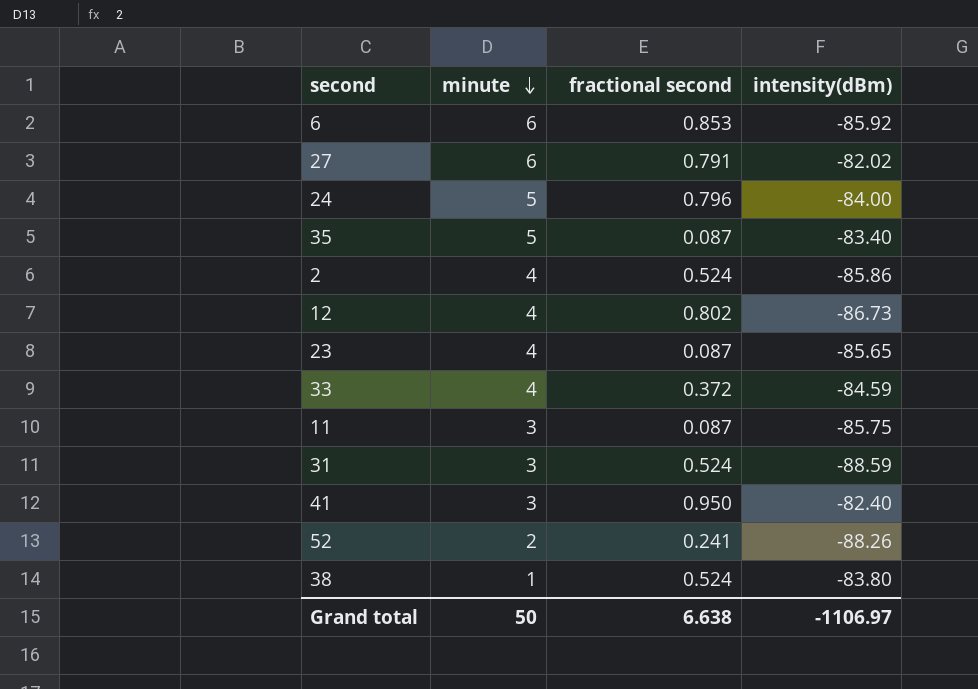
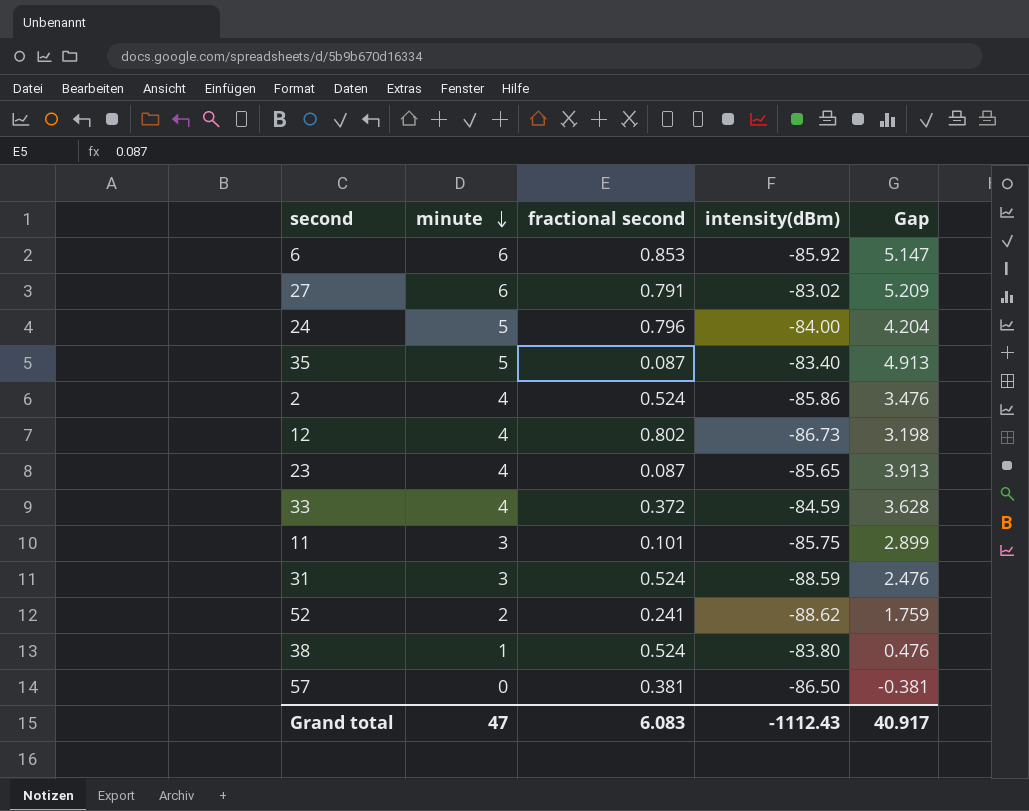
column Gap | formula: none -> [minute] - [fractional second]
row 41: 3 | 0.950 | -82.40 -> none
27 | intensity(dBm): -82.02 -> -83.02
11 | fractional second: 0.087 -> 0.101
52 | intensity(dBm): -88.26 -> -88.62
row 57: none -> 0 | 0.381 | -86.50 | -0.381
Grand total | minute: 50 -> 47
Grand total | fractional second: 6.638 -> 6.083
Grand total | intensity(dBm): -1106.97 -> -1112.43

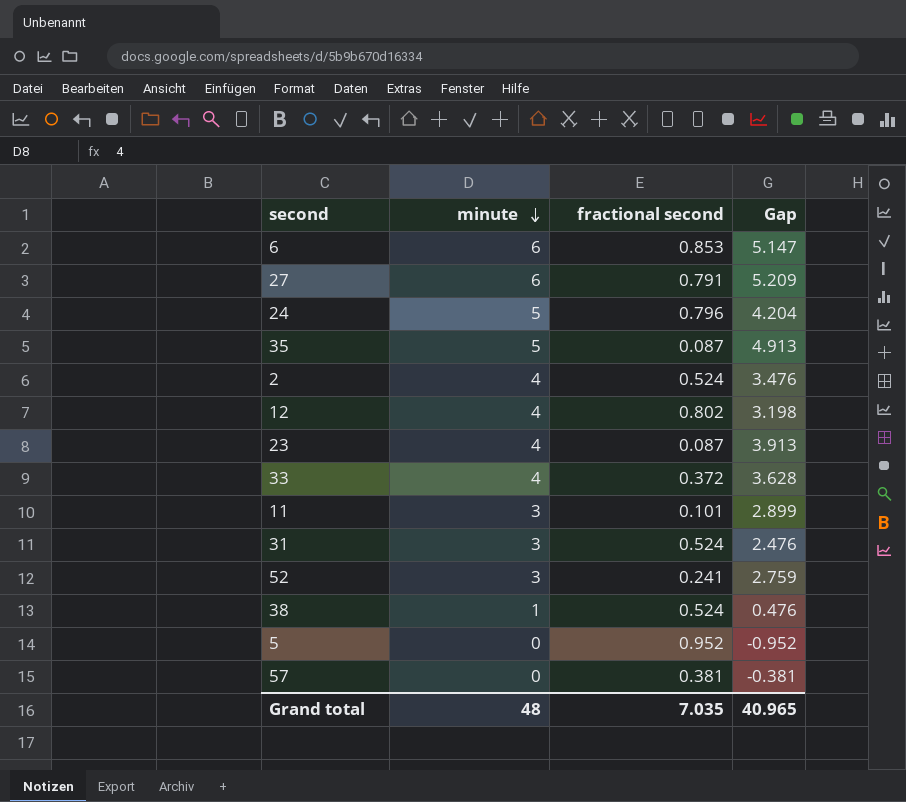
column intensity(dBm) | position: 4 -> none
52 | minute: 2 -> 3
52 | Gap: 1.759 -> 2.759
row 5: none -> 0 | 0.952 | -0.952
Grand total | minute: 47 -> 48
Grand total | fractional second: 6.083 -> 7.035
Grand total | Gap: 40.917 -> 40.965

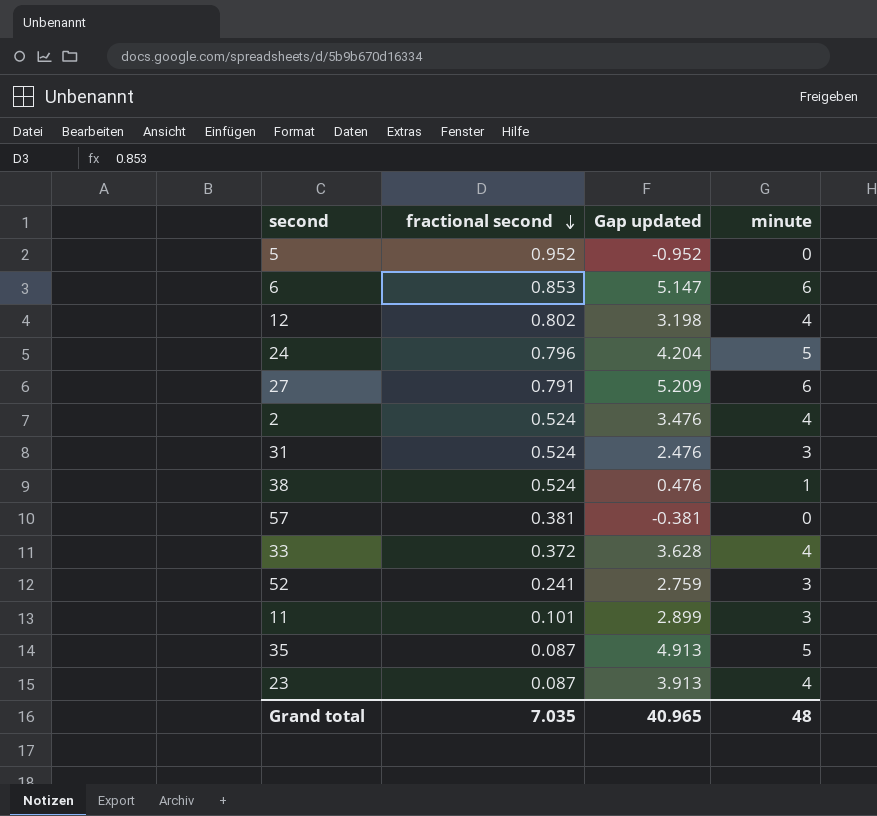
row order: minute descending -> fractional second descending
column name: Gap -> Gap updated
column minute | position: 2 -> 4

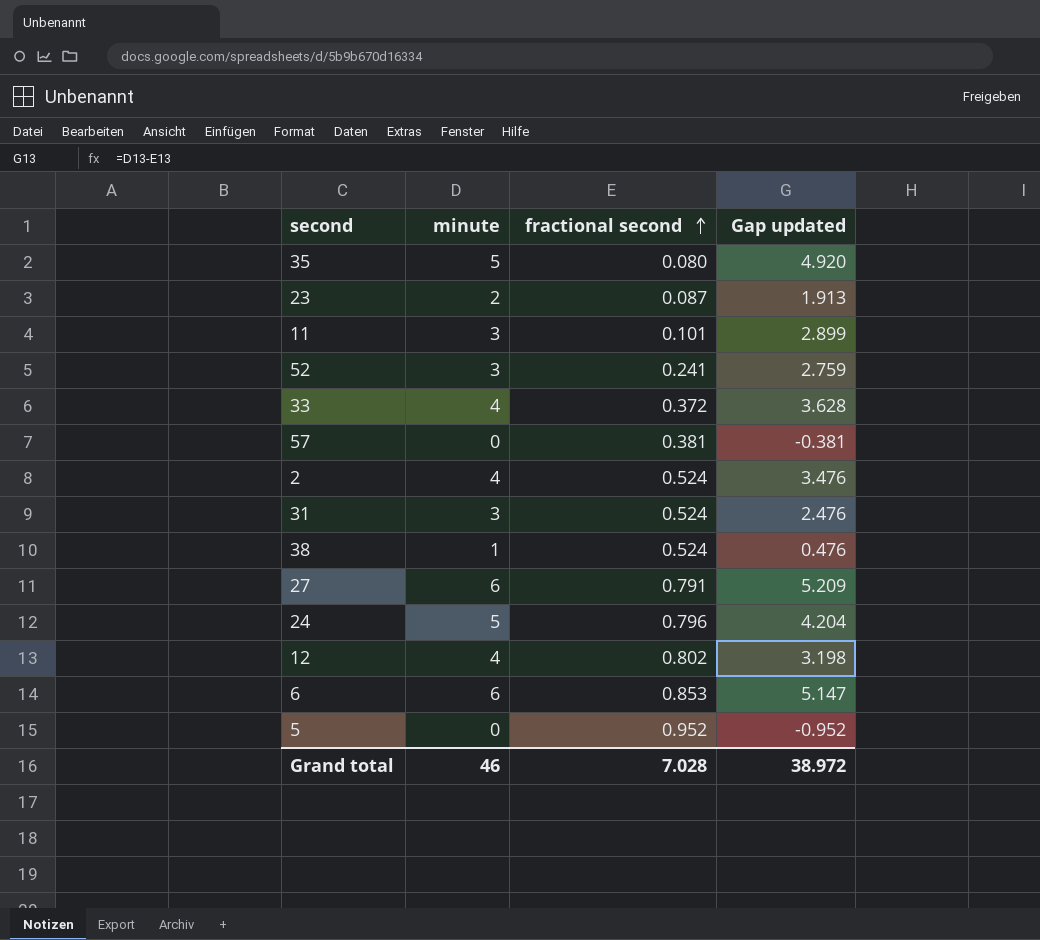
row order: fractional second descending -> fractional second ascending
column minute | position: 4 -> 2
35 | fractional second: 0.087 -> 0.080
35 | Gap updated: 4.913 -> 4.920
23 | minute: 4 -> 2
23 | Gap updated: 3.913 -> 1.913
Grand total | minute: 48 -> 46
Grand total | fractional second: 7.035 -> 7.028
Grand total | Gap updated: 40.965 -> 38.972

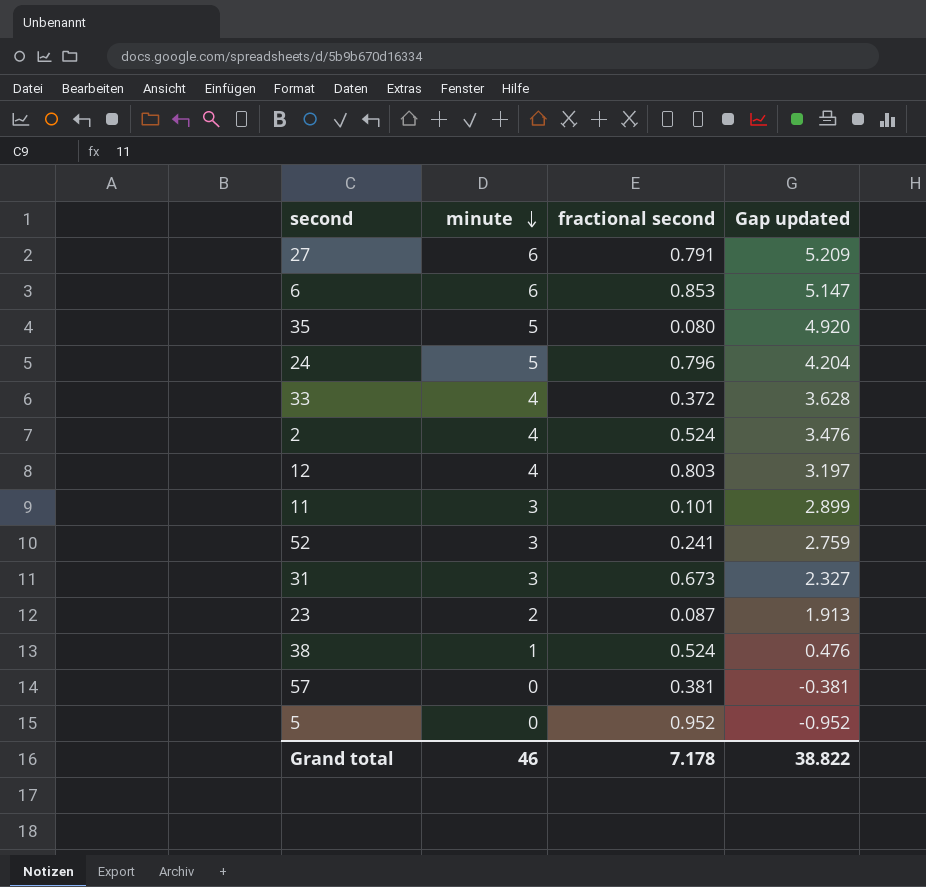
row order: fractional second ascending -> minute descending
12 | fractional second: 0.802 -> 0.803
12 | Gap updated: 3.198 -> 3.197
31 | fractional second: 0.524 -> 0.673
31 | Gap updated: 2.476 -> 2.327
Grand total | fractional second: 7.028 -> 7.178
Grand total | Gap updated: 38.972 -> 38.822

